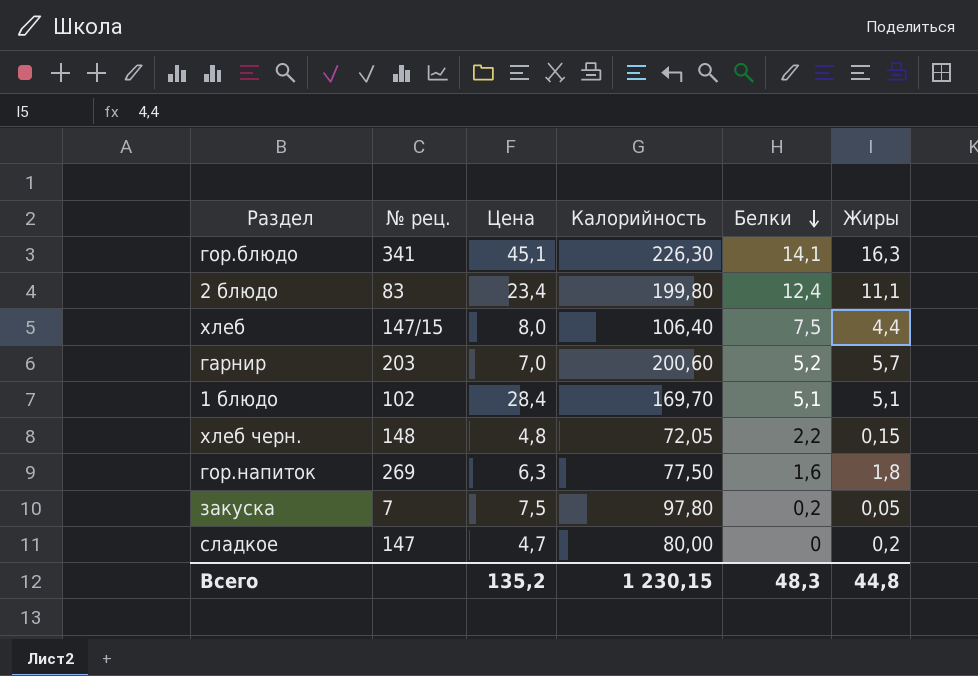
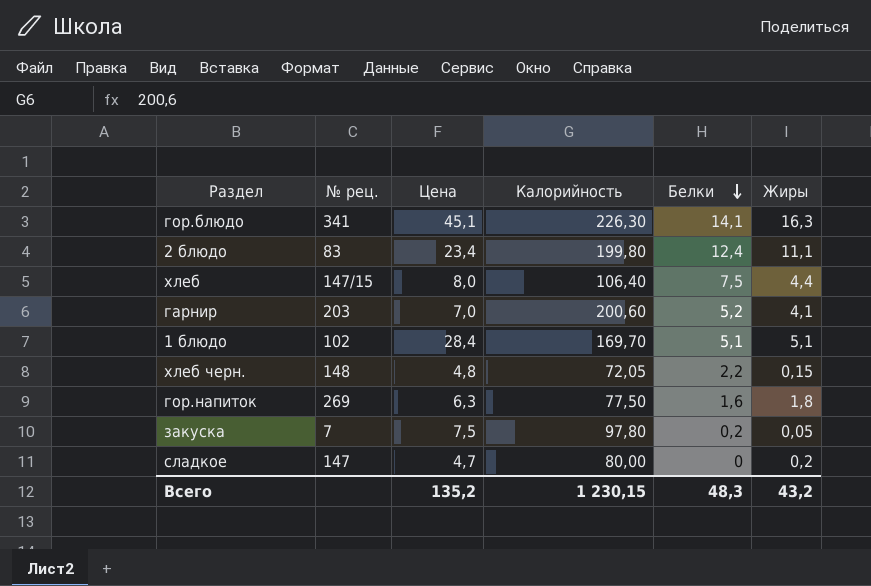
гарнир | Жиры: 5,7 -> 4,1
Всего | Жиры: 44,8 -> 43,2

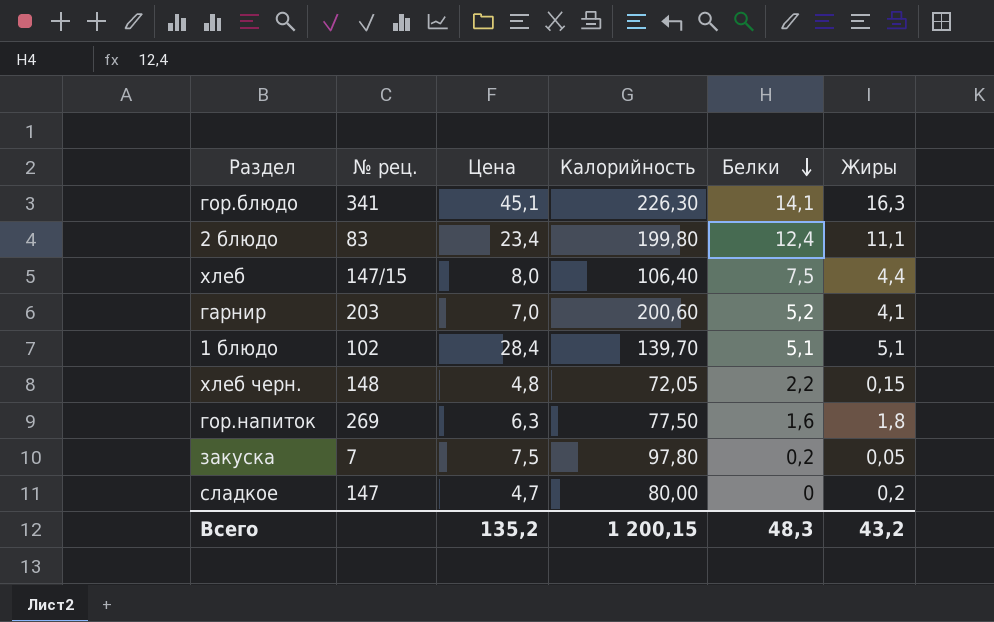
1 блюдо | Калорийность: 169,70 -> 139,70
Всего | Калорийность: 1 230,15 -> 1 200,15

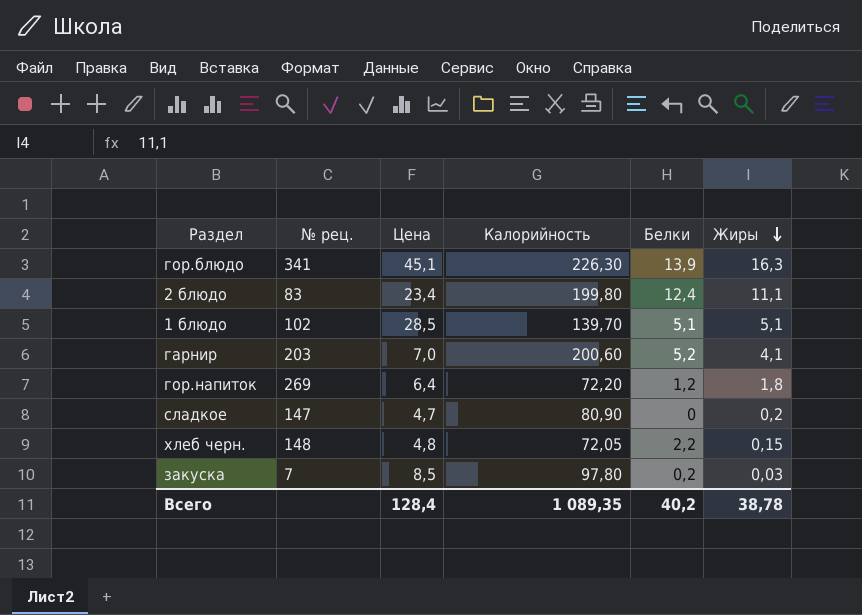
row order: Белки descending -> Жиры descending
row хлеб: 147/15 | 8,0 | 106,40 | 7,5 | 4,4 -> none
гор.блюдо | Белки: 14,1 -> 13,9
1 блюдо | Цена: 28,4 -> 28,5
гор.напиток | Цена: 6,3 -> 6,4
гор.напиток | Калорийность: 77,50 -> 72,20
гор.напиток | Белки: 1,6 -> 1,2
сладкое | Калорийность: 80,00 -> 80,90
закуска | Цена: 7,5 -> 8,5
закуска | Жиры: 0,05 -> 0,03
Всего | Цена: 135,2 -> 128,4
Всего | Калорийность: 1 200,15 -> 1 089,35
Всего | Белки: 48,3 -> 40,2
Всего | Жиры: 43,2 -> 38,78

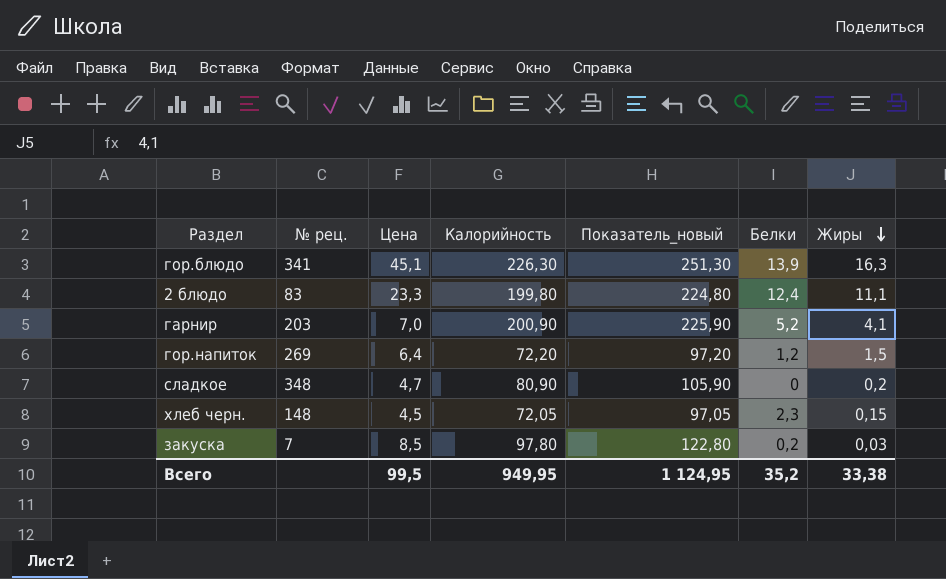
column Показатель_новый | formula: none -> [Калорийность] + 25
row 1 блюдо: 102 | 28,5 | 139,70 | 5,1 | 5,1 -> none
2 блюдо | Цена: 23,4 -> 23,3
гарнир | Калорийность: 200,60 -> 200,90
гор.напиток | Жиры: 1,8 -> 1,5
сладкое | № рец.: 147 -> 348
хлеб черн. | Цена: 4,8 -> 4,5
хлеб черн. | Белки: 2,2 -> 2,3
Всего | Цена: 128,4 -> 99,5
Всего | Калорийность: 1 089,35 -> 949,95
Всего | Белки: 40,2 -> 35,2
Всего | Жиры: 38,78 -> 33,38

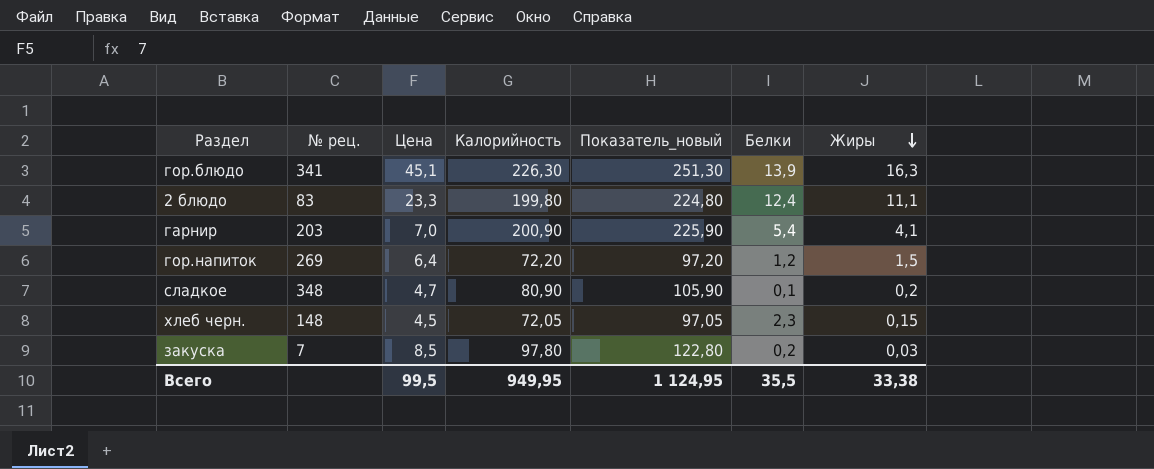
гарнир | Белки: 5,2 -> 5,4
сладкое | Белки: 0 -> 0,1
Всего | Белки: 35,2 -> 35,5

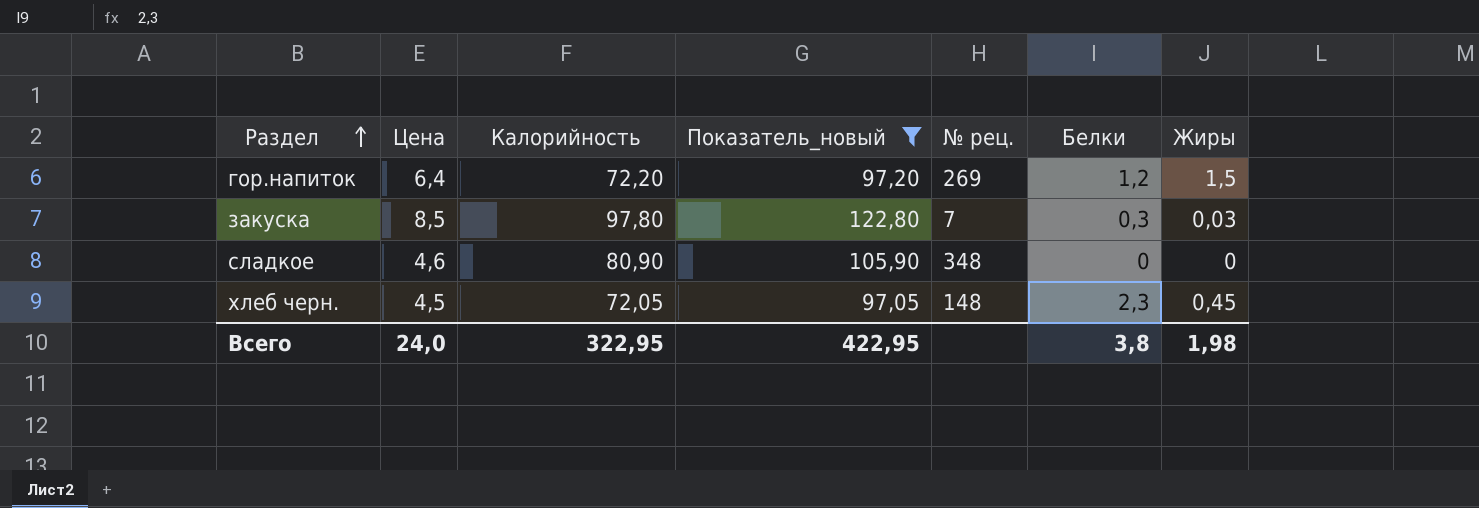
filter: none -> Показатель_новый <= 122,80
row order: Жиры descending -> Раздел ascending
column № рец. | position: 2 -> 5
закуска | Белки: 0,2 -> 0,3
сладкое | Цена: 4,7 -> 4,6
сладкое | Белки: 0,1 -> 0
сладкое | Жиры: 0,2 -> 0
хлеб черн. | Жиры: 0,15 -> 0,45
Всего | Цена: 99,5 -> 24,0
Всего | Калорийность: 949,95 -> 322,95
Всего | Показатель_новый: 1 124,95 -> 422,95
Всего | Белки: 35,5 -> 3,8
Всего | Жиры: 33,38 -> 1,98

